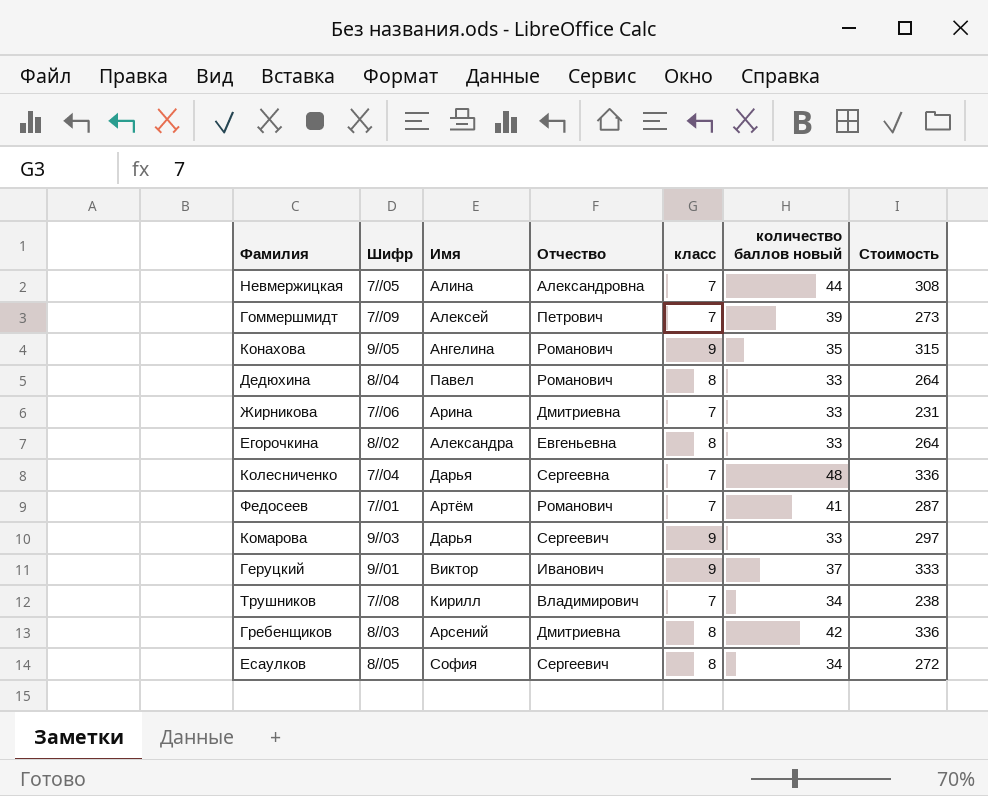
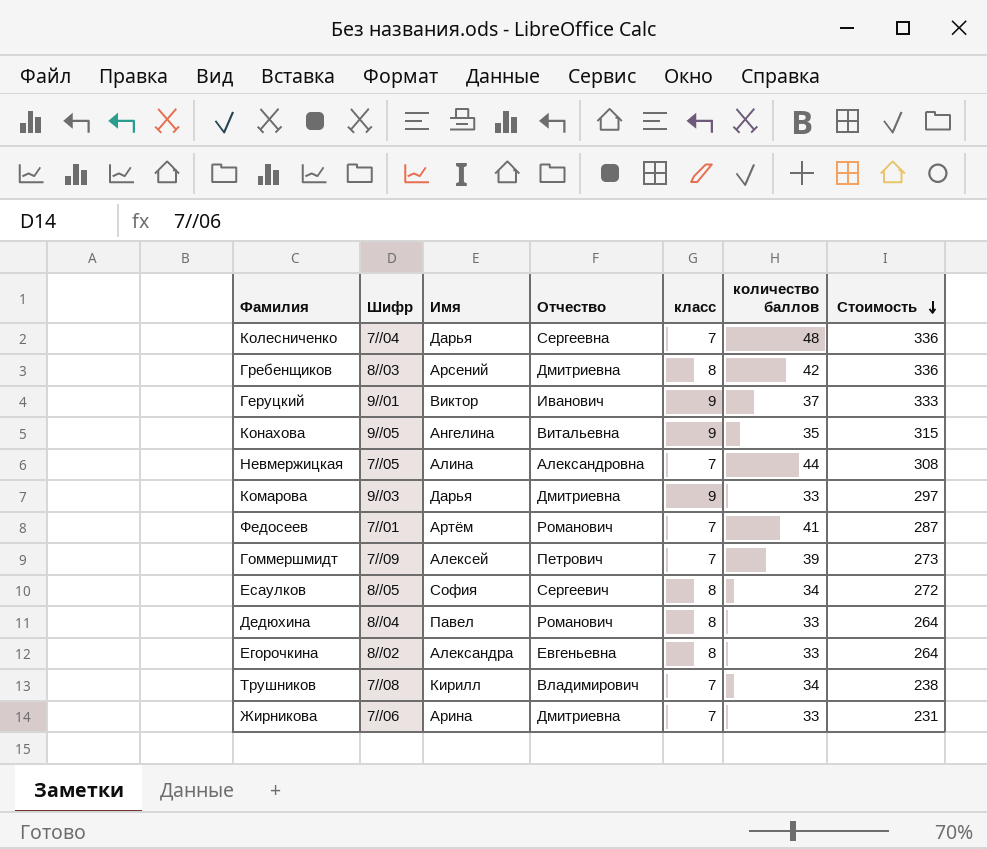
row order: none -> Стоимость descending
column name: количество баллов новый -> количество баллов
Конахова | Отчество: Романович -> Витальевна
Комарова | Отчество: Сергеевич -> Дмитриевна

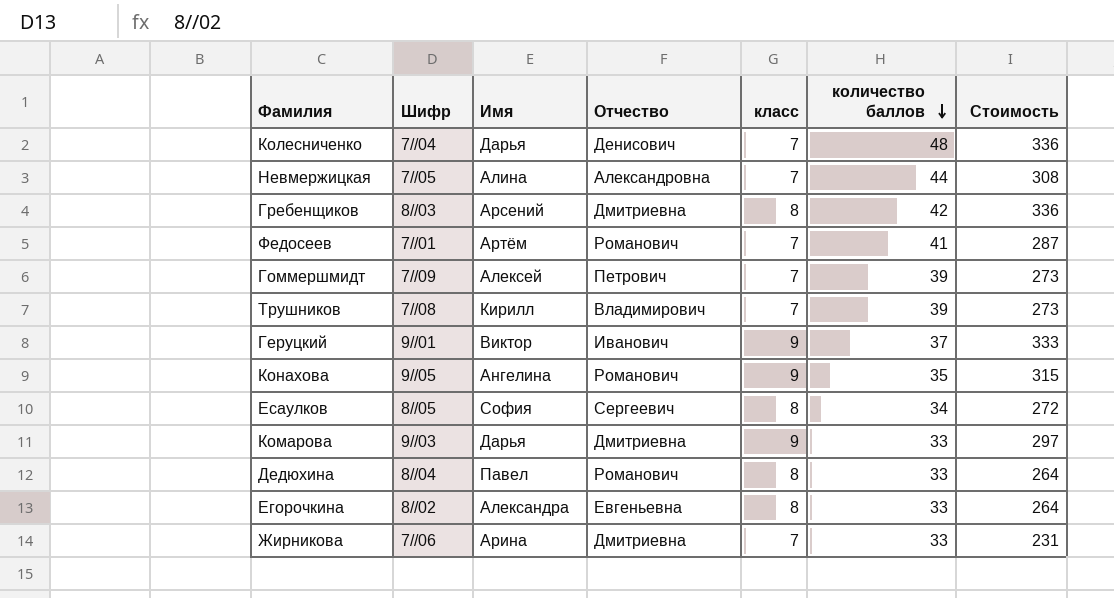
row order: Стоимость descending -> количество баллов descending
Колесниченко | Отчество: Сергеевна -> Денисович
Трушников | количество баллов: 34 -> 39
Трушников | Стоимость: 238 -> 273
Конахова | Отчество: Витальевна -> Романович

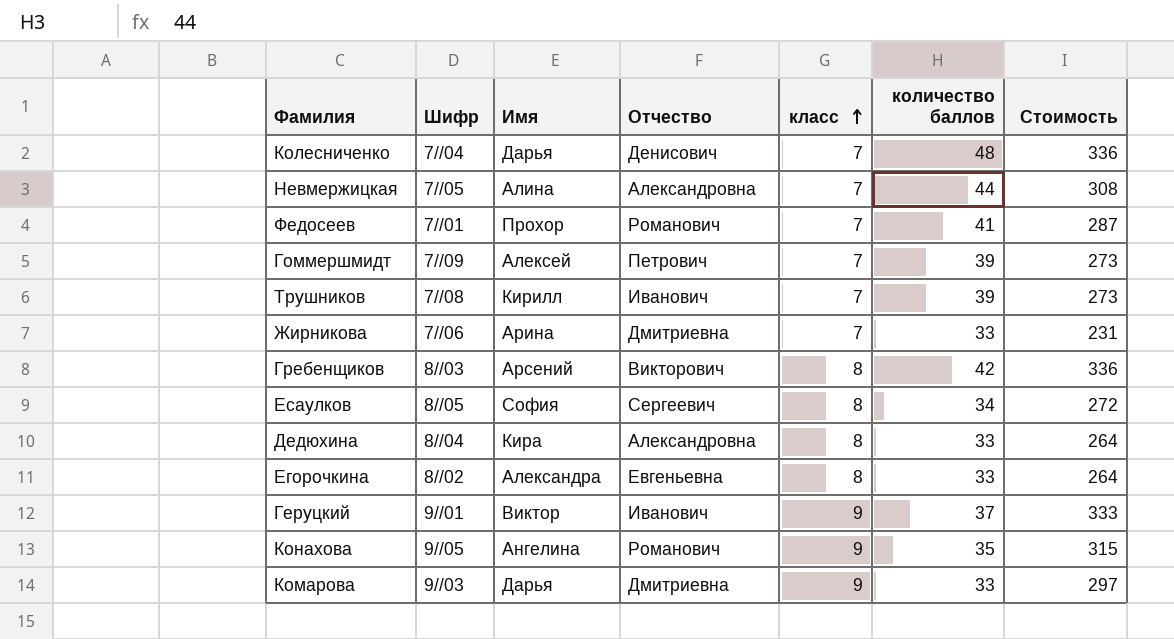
row order: количество баллов descending -> класс ascending
Федосеев | Имя: Артём -> Прохор
Трушников | Отчество: Владимирович -> Иванович
Гребенщиков | Отчество: Дмитриевна -> Викторович
Дедюхина | Имя: Павел -> Кира
Дедюхина | Отчество: Романович -> Александровна

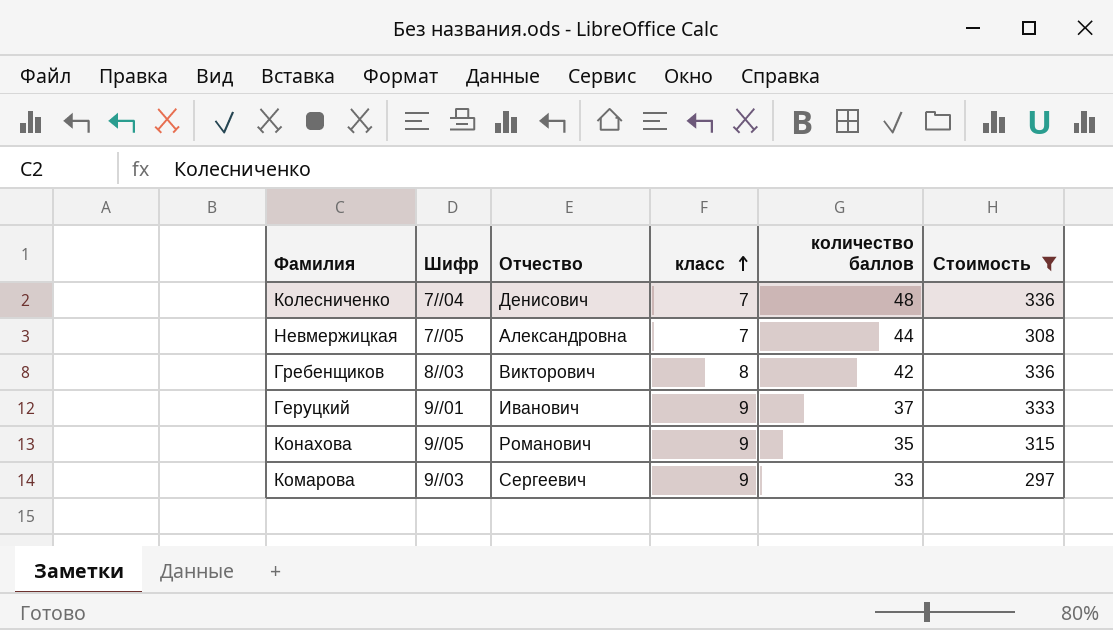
filter: none -> Стоимость >= 297
column Имя | position: 3 -> none
Комарова | Отчество: Дмитриевна -> Сергеевич

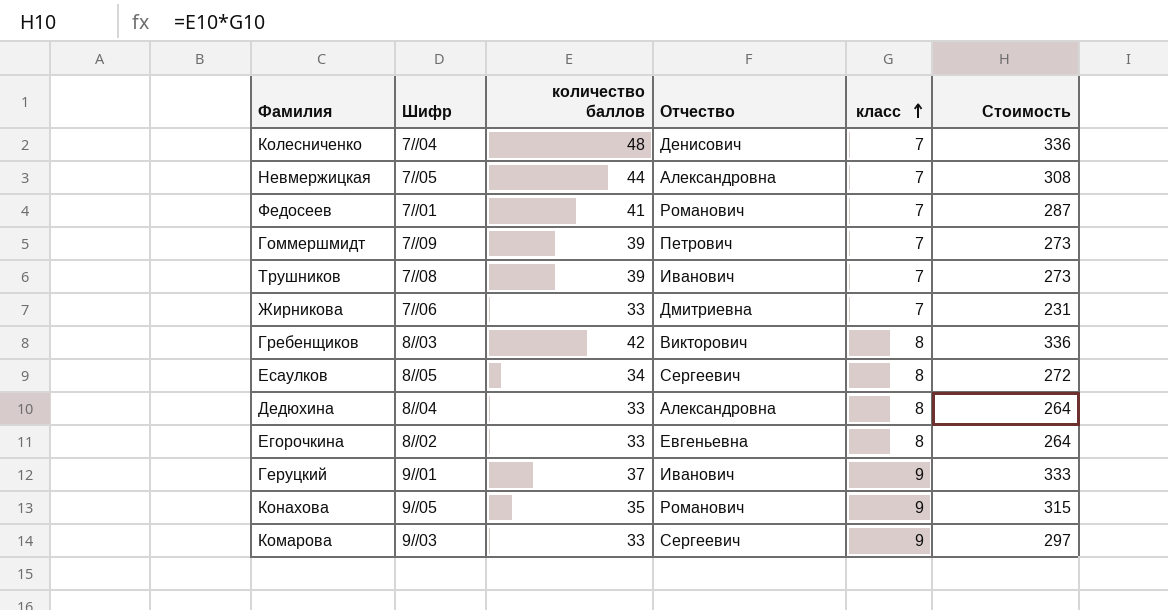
filter: Стоимость >= 297 -> none
column количество баллов | position: 5 -> 3

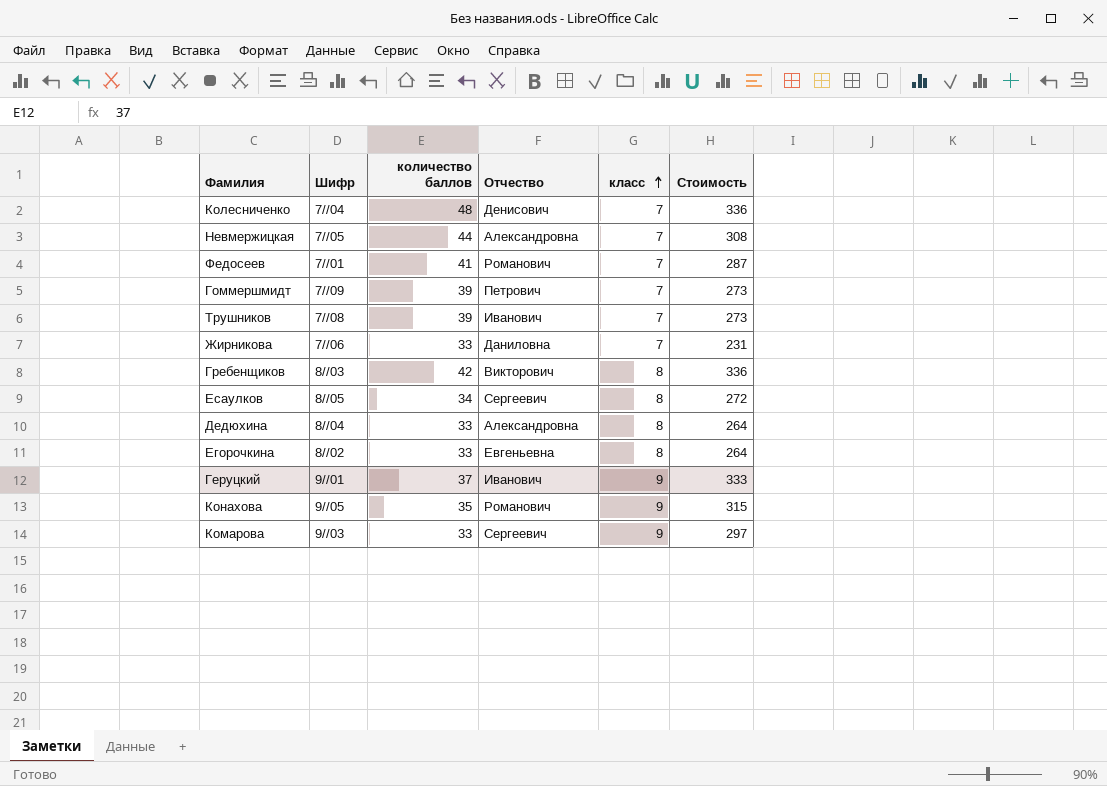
Жирникова | Отчество: Дмитриевна -> Даниловна

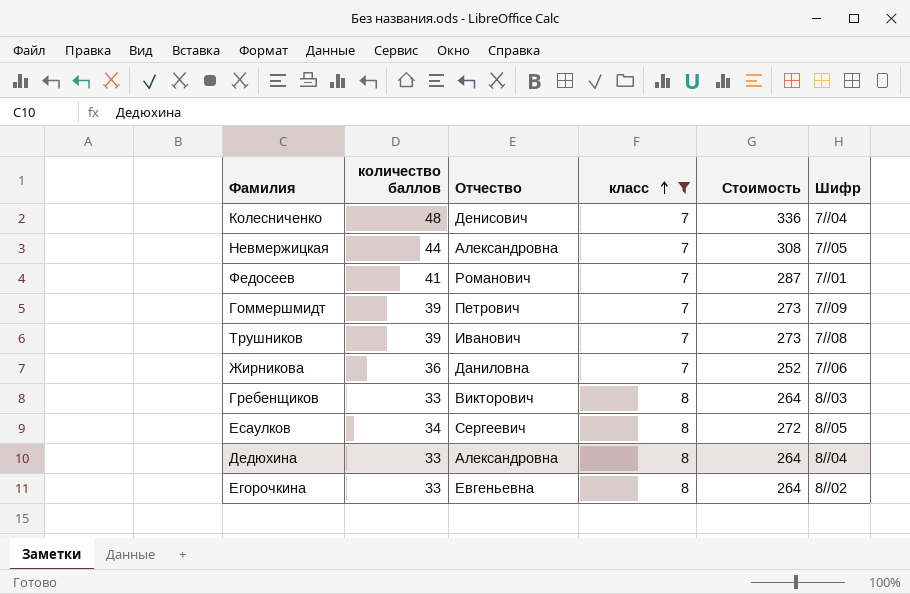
filter: none -> класс != 9
column Шифр | position: 2 -> 6
Жирникова | количество баллов: 33 -> 36
Жирникова | Стоимость: 231 -> 252
Гребенщиков | количество баллов: 42 -> 33
Гребенщиков | Стоимость: 336 -> 264

